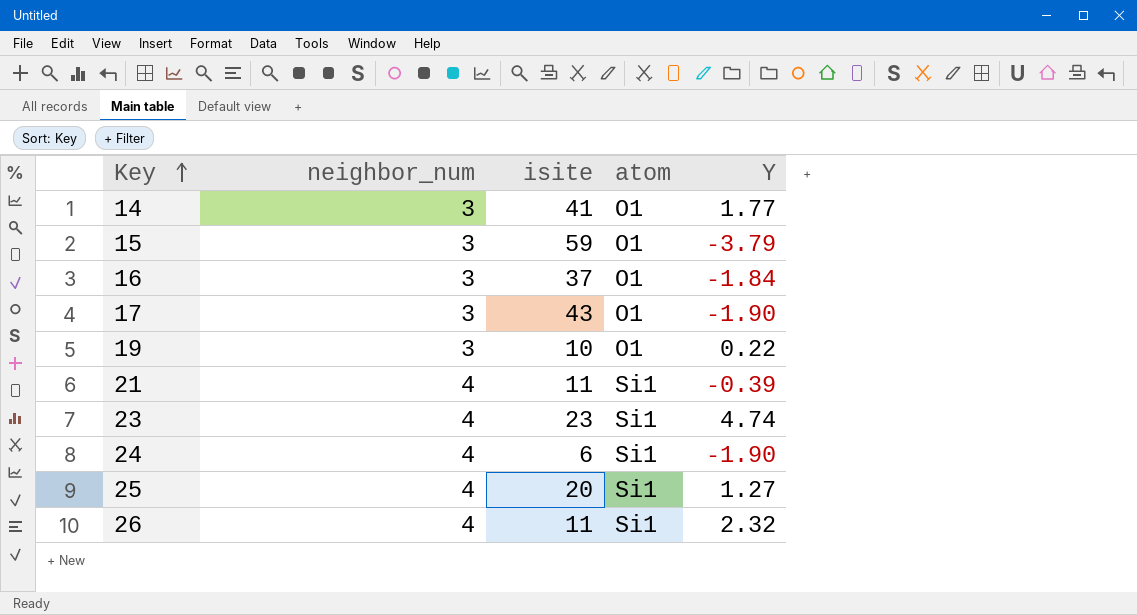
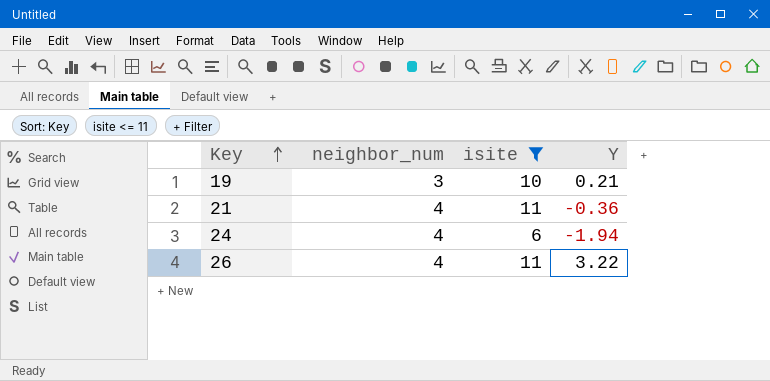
filter: none -> isite <= 11
column atom | position: 4 -> none
19 | Y: 0.22 -> 0.21
21 | Y: -0.39 -> -0.36
24 | Y: -1.90 -> -1.94
26 | Y: 2.32 -> 3.22

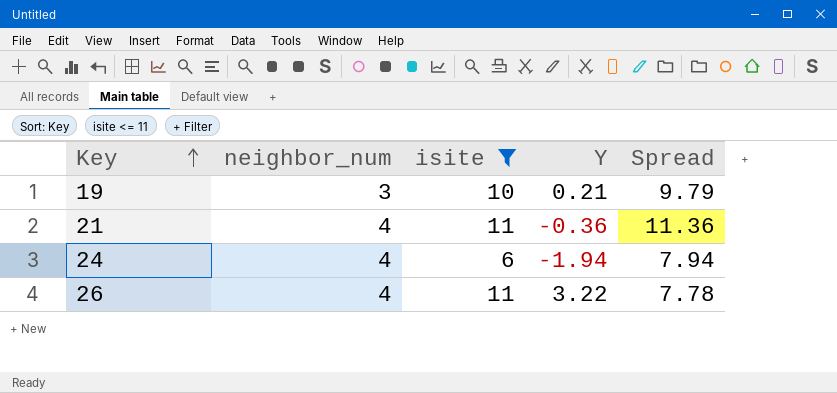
column Spread | formula: none -> [isite] - [Y]

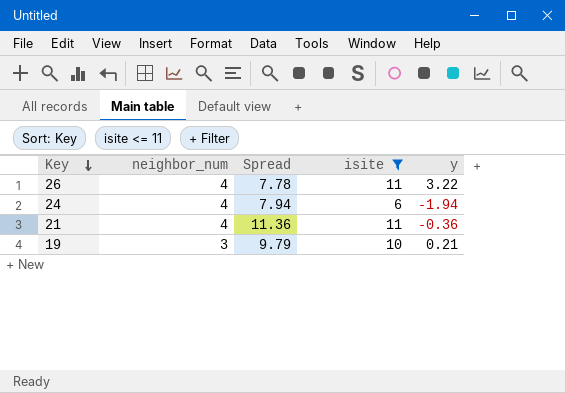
row order: Key ascending -> Key descending
column Spread | position: 5 -> 3
column name: Y -> y

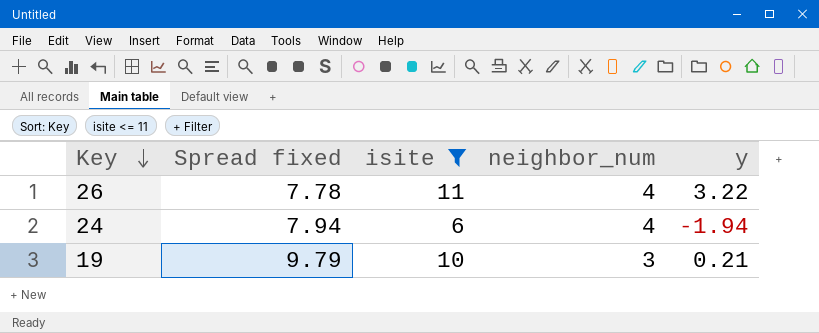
column name: Spread -> Spread fixed
column neighbor_num | position: 2 -> 4
row 21: 4 | 11.36 | 11 | -0.36 -> none

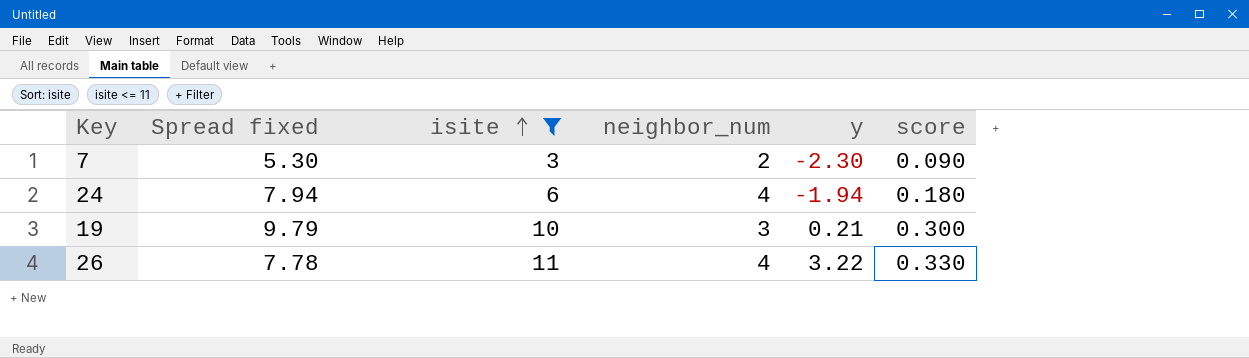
row order: Key descending -> isite ascending
column score | formula: none -> [isite] * 0.03
row 7: none -> 5.30 | 3 | 2 | -2.30 | 0.090

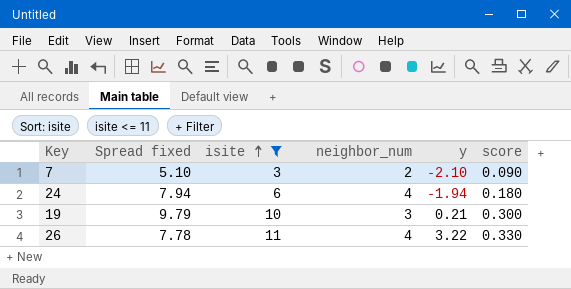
7 | Spread fixed: 5.30 -> 5.10
7 | y: -2.30 -> -2.10

